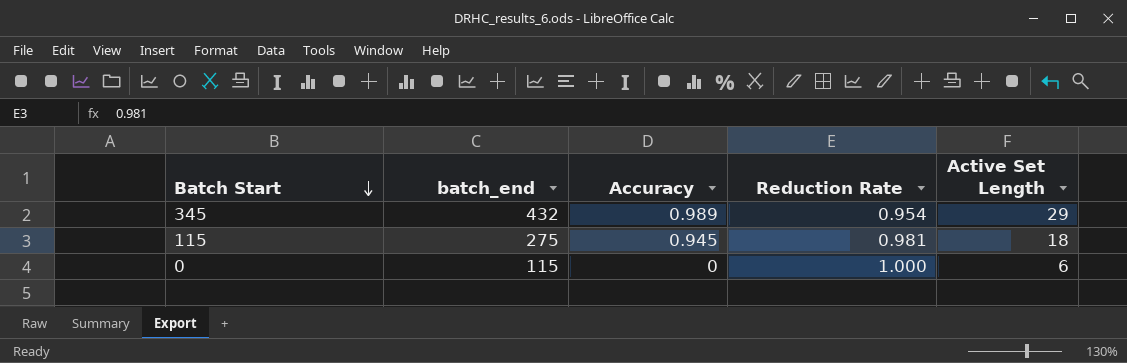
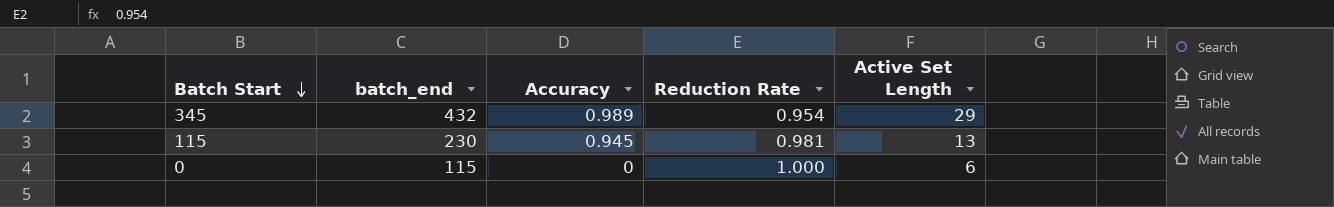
115 | batch_end: 275 -> 230
115 | Active Set Length: 18 -> 13

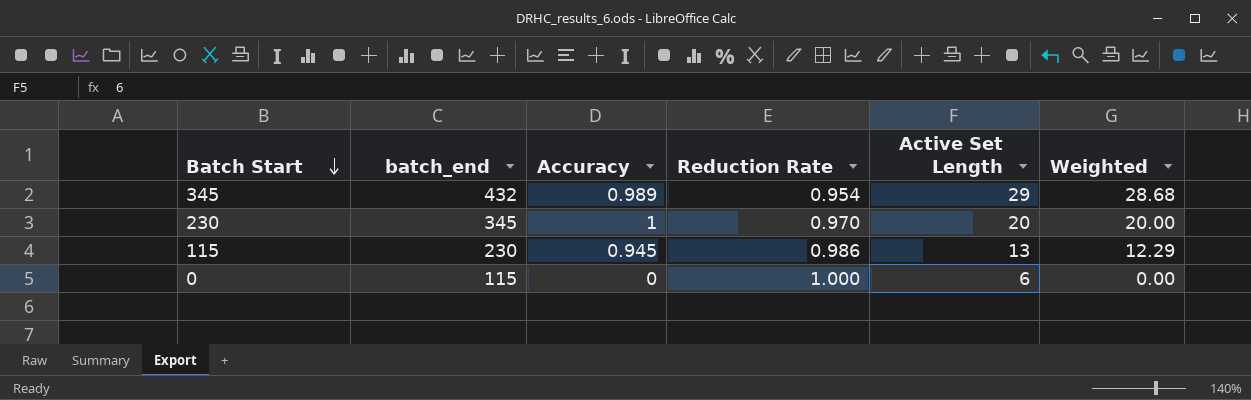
column Weighted | formula: none -> [Accuracy] * [Active Set Length]
row 230: none -> 345 | 1 | 0.970 | 20 | 20.00
115 | Reduction Rate: 0.981 -> 0.986

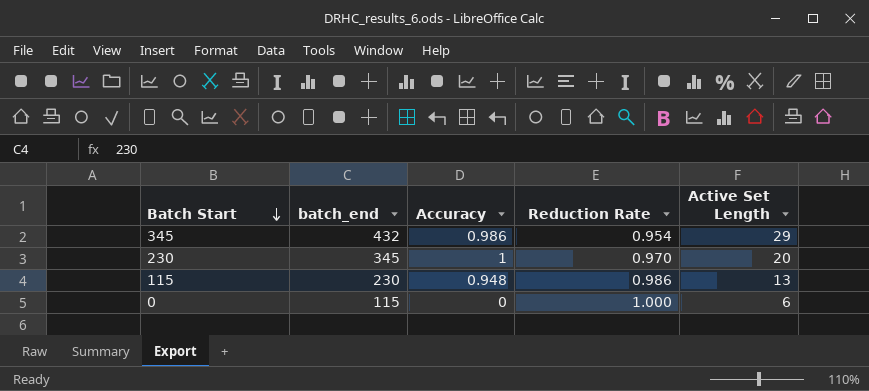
column Weighted | formula: [Accuracy] * [Active Set Length] -> none
345 | Accuracy: 0.989 -> 0.986
115 | Accuracy: 0.945 -> 0.948

